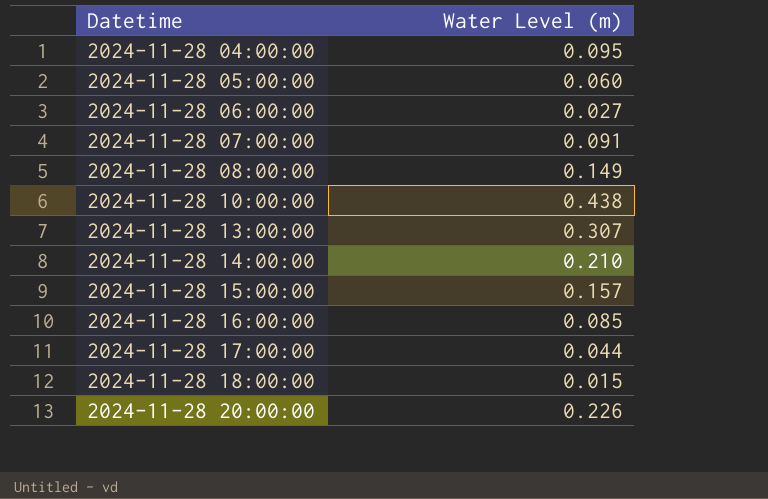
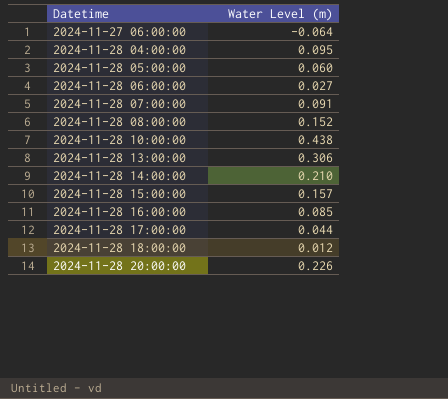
row 2024-11-27 06:00:00: none -> -0.064
2024-11-28 08:00:00 | Water Level (m): 0.149 -> 0.152
2024-11-28 13:00:00 | Water Level (m): 0.307 -> 0.306
2024-11-28 18:00:00 | Water Level (m): 0.015 -> 0.012

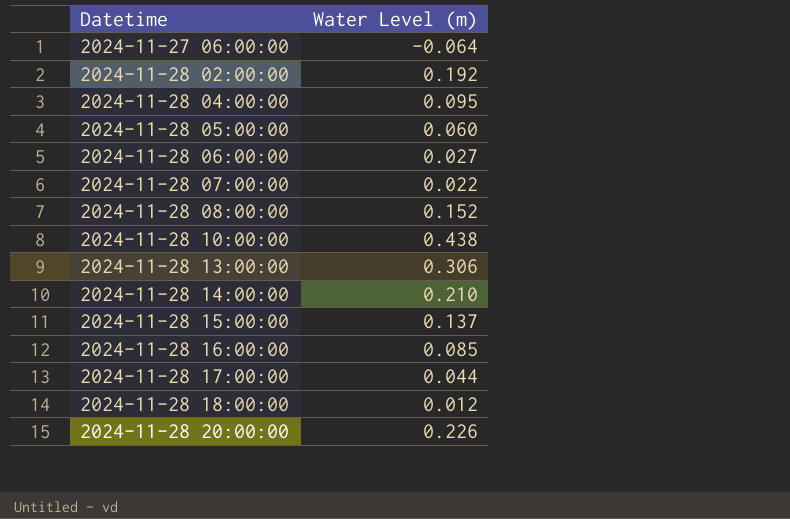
row 2024-11-28 02:00:00: none -> 0.192
2024-11-28 07:00:00 | Water Level (m): 0.091 -> 0.022
2024-11-28 15:00:00 | Water Level (m): 0.157 -> 0.137

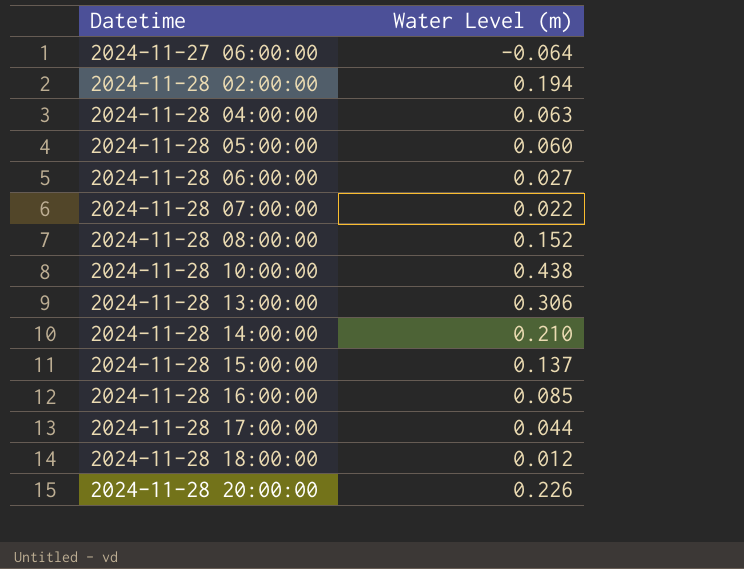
2024-11-28 02:00:00 | Water Level (m): 0.192 -> 0.194
2024-11-28 04:00:00 | Water Level (m): 0.095 -> 0.063

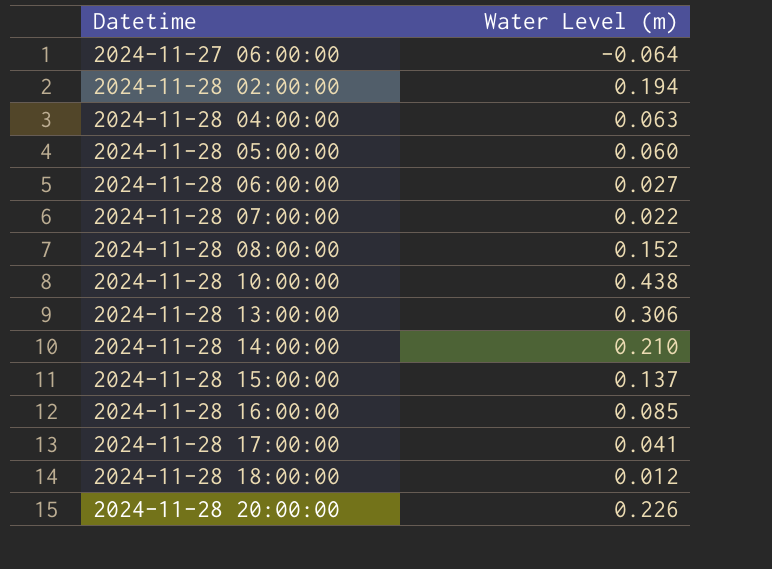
2024-11-28 17:00:00 | Water Level (m): 0.044 -> 0.041

